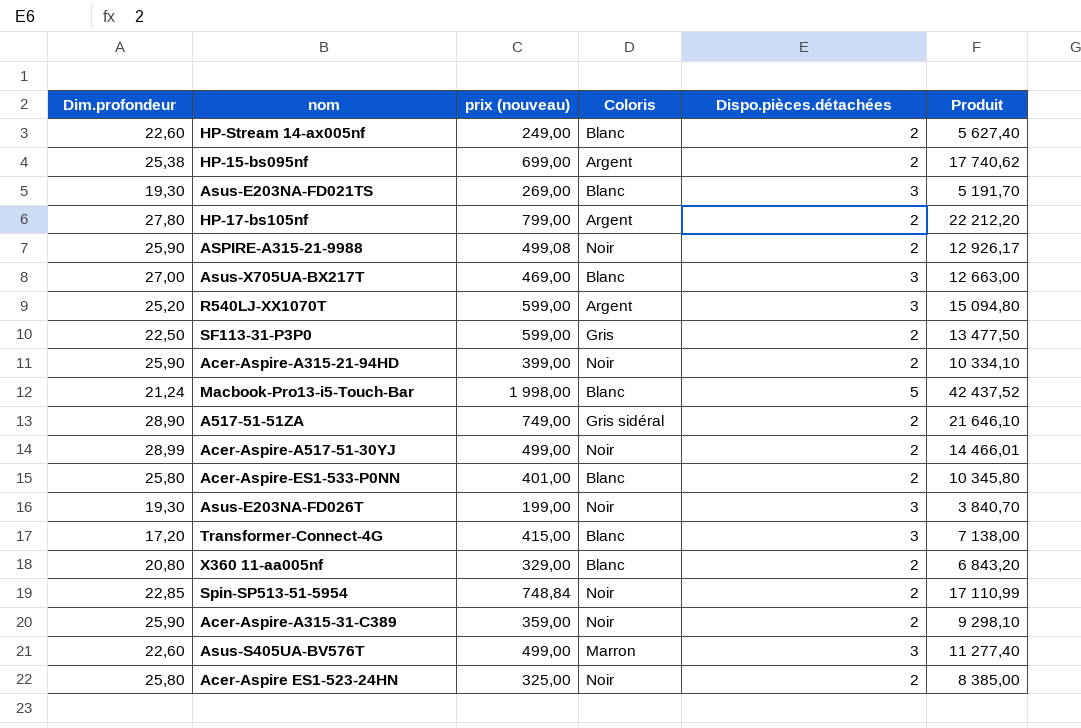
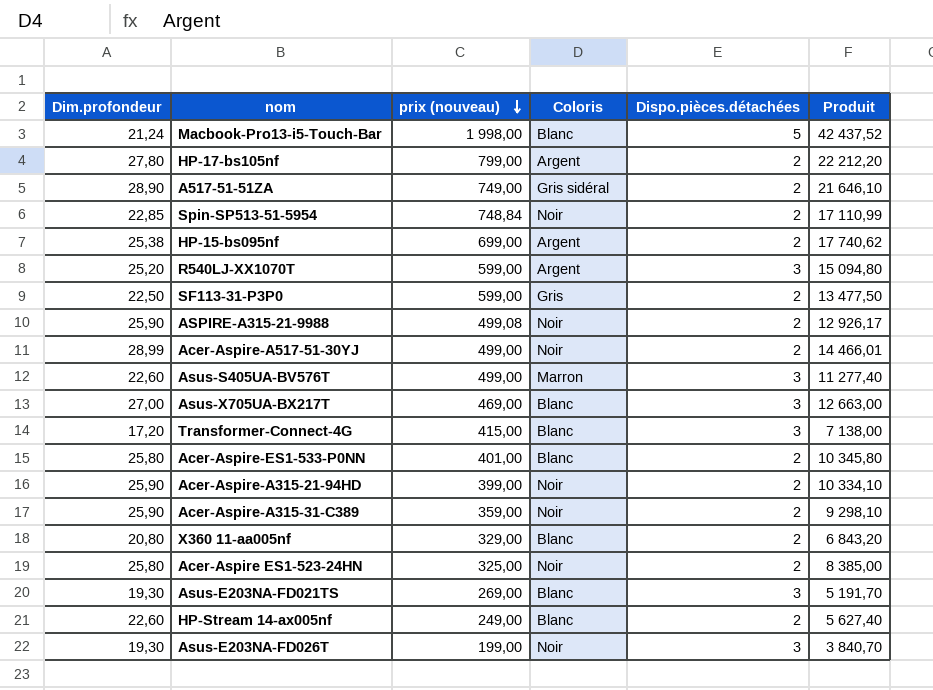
row order: none -> prix (nouveau) descending

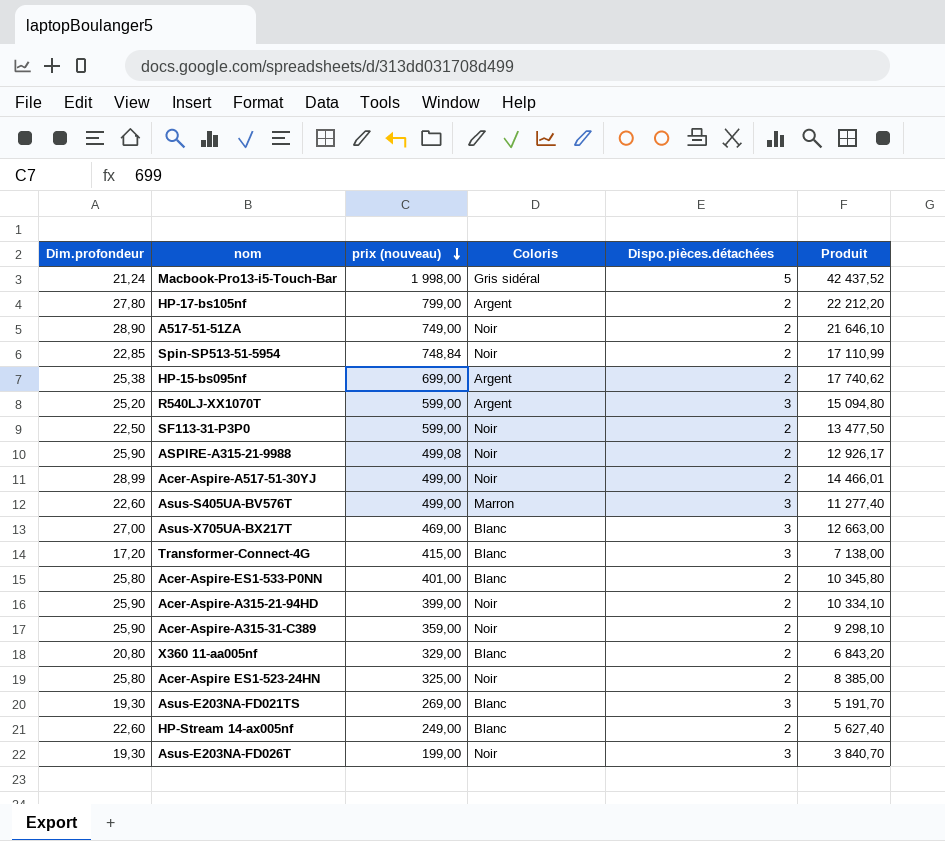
Macbook-Pro13-i5-Touch-Bar | Coloris: Blanc -> Gris sidéral
A517-51-51ZA | Coloris: Gris sidéral -> Noir
SF113-31-P3P0 | Coloris: Gris -> Noir

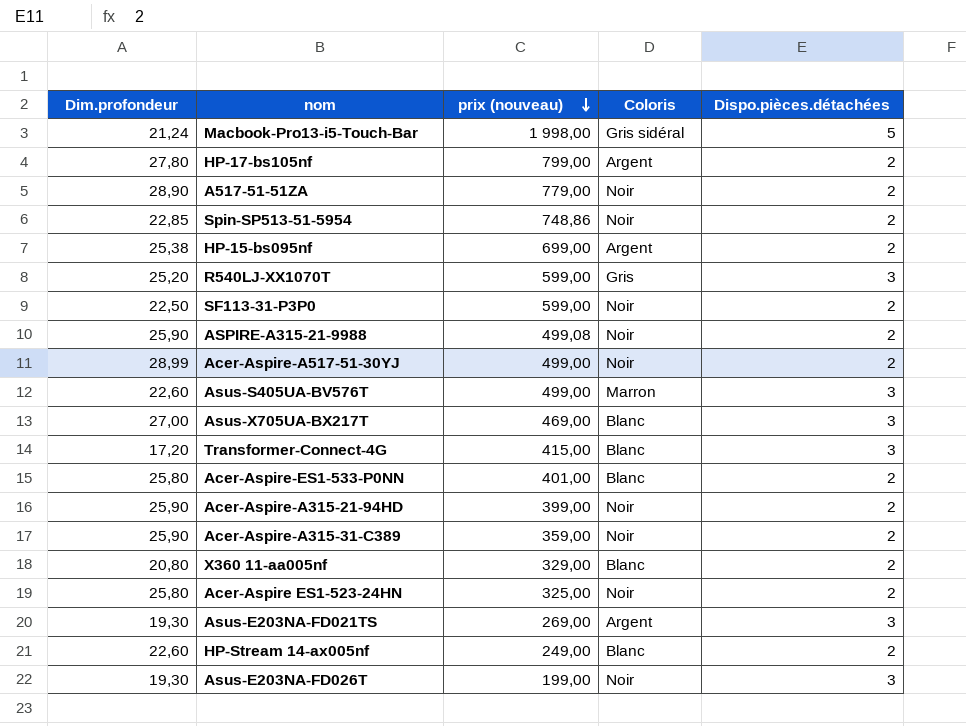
column Produit | formula: [Dim.profondeur] * [prix (nouveau)] -> none
A517-51-51ZA | prix (nouveau): 749,00 -> 779,00
Spin-SP513-51-5954 | prix (nouveau): 748,84 -> 748,86
R540LJ-XX1070T | Coloris: Argent -> Gris
Asus-E203NA-FD021TS | Coloris: Blanc -> Argent

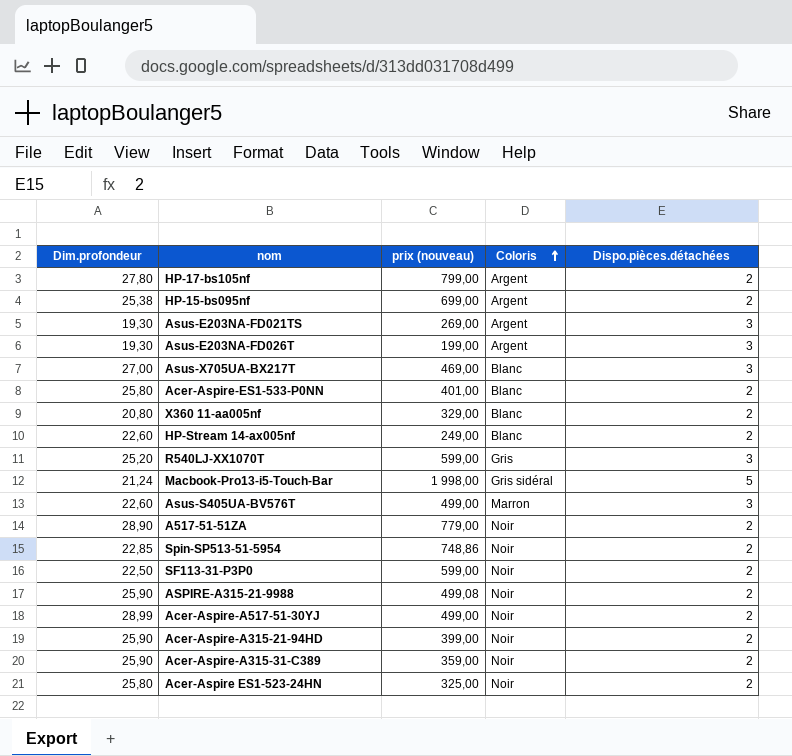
row order: prix (nouveau) descending -> Coloris ascending
row Transformer-Connect-4G: 17,20 | 415,00 | Blanc | 3 -> none
Asus-E203NA-FD026T | Coloris: Noir -> Argent

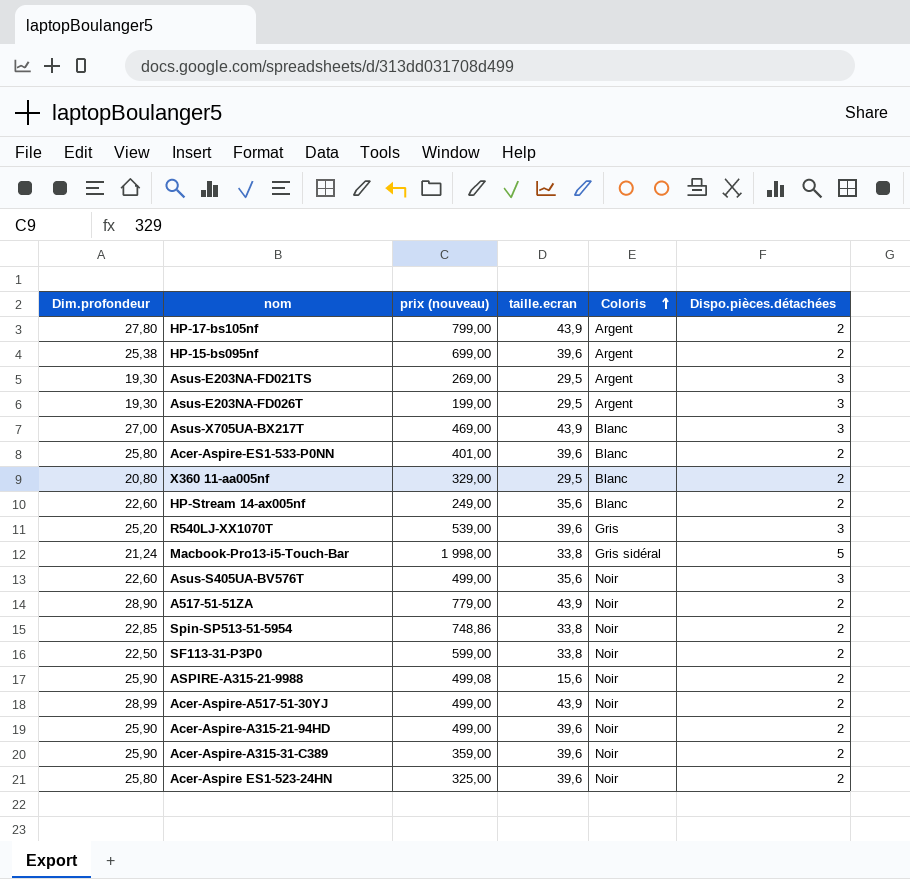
column taille.ecran | position: none -> 4
R540LJ-XX1070T | prix (nouveau): 599,00 -> 539,00
Asus-S405UA-BV576T | Coloris: Marron -> Noir
Acer-Aspire-A315-21-94HD | prix (nouveau): 399,00 -> 499,00

